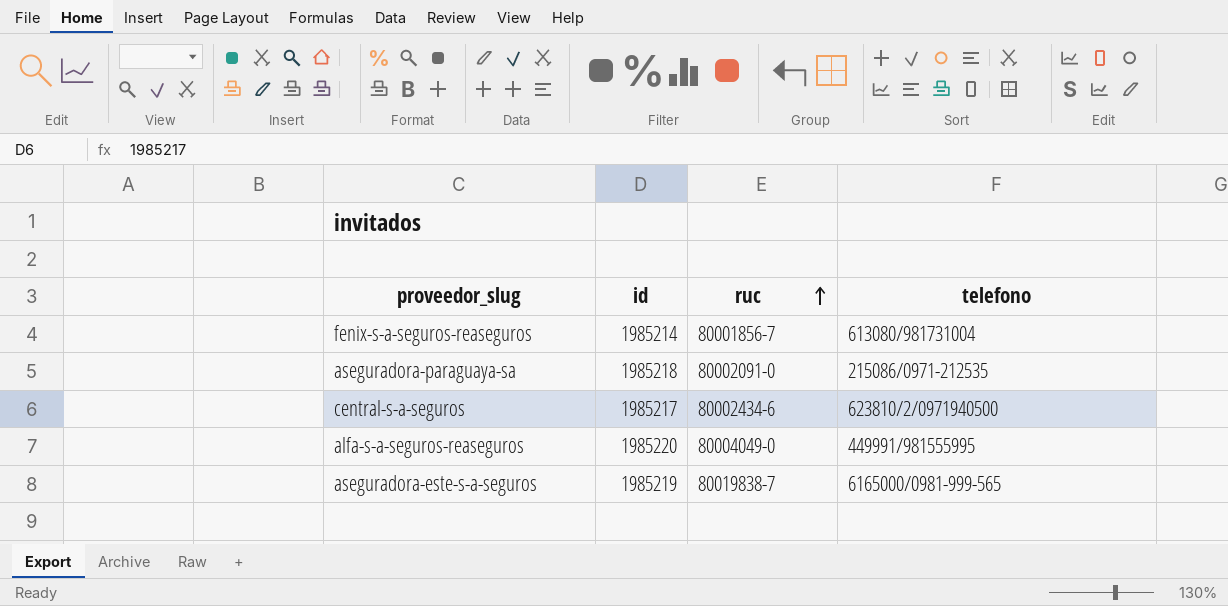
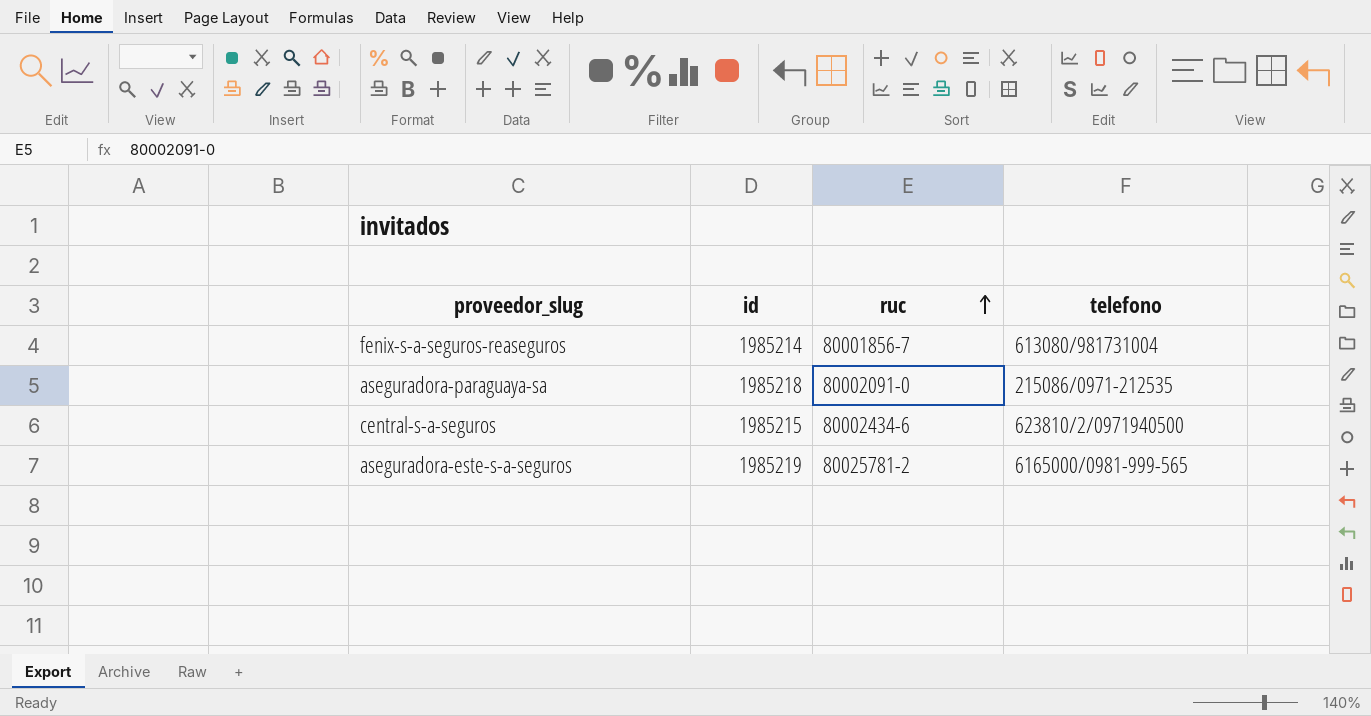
row alfa-s-a-seguros-reaseguros: 1985220 | 80004049-0 | 449991/981555995 -> none
central-s-a-seguros | id: 1985217 -> 1985215
aseguradora-este-s-a-seguros | ruc: 80019838-7 -> 80025781-2

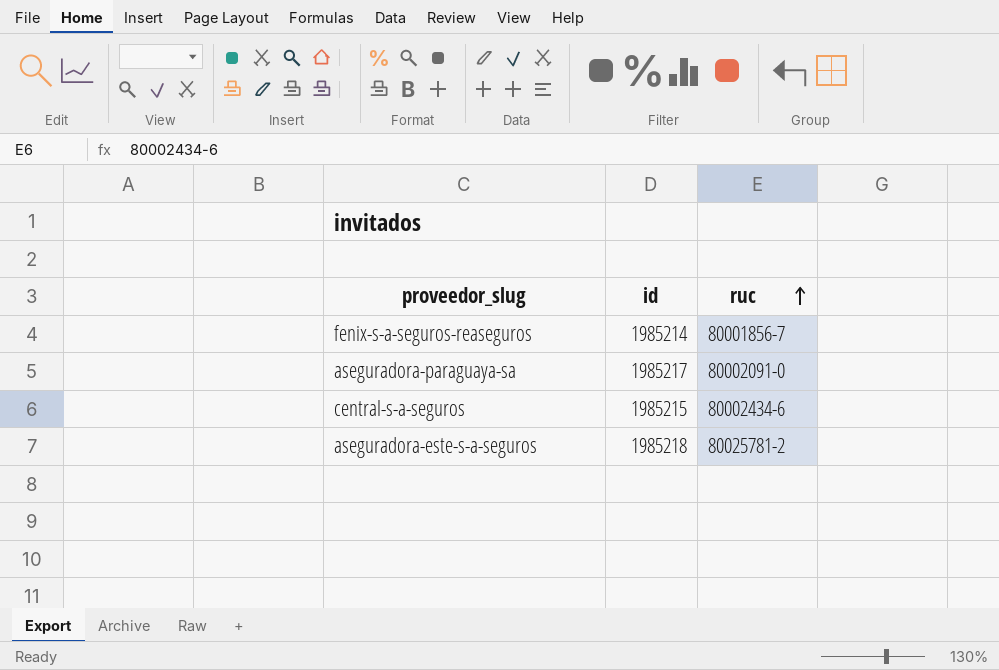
column telefono | position: 4 -> none
aseguradora-paraguaya-sa | id: 1985218 -> 1985217
aseguradora-este-s-a-seguros | id: 1985219 -> 1985218

